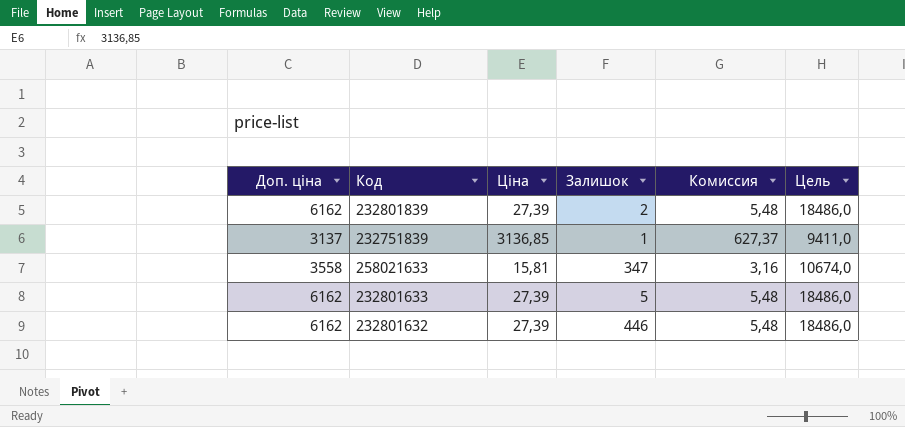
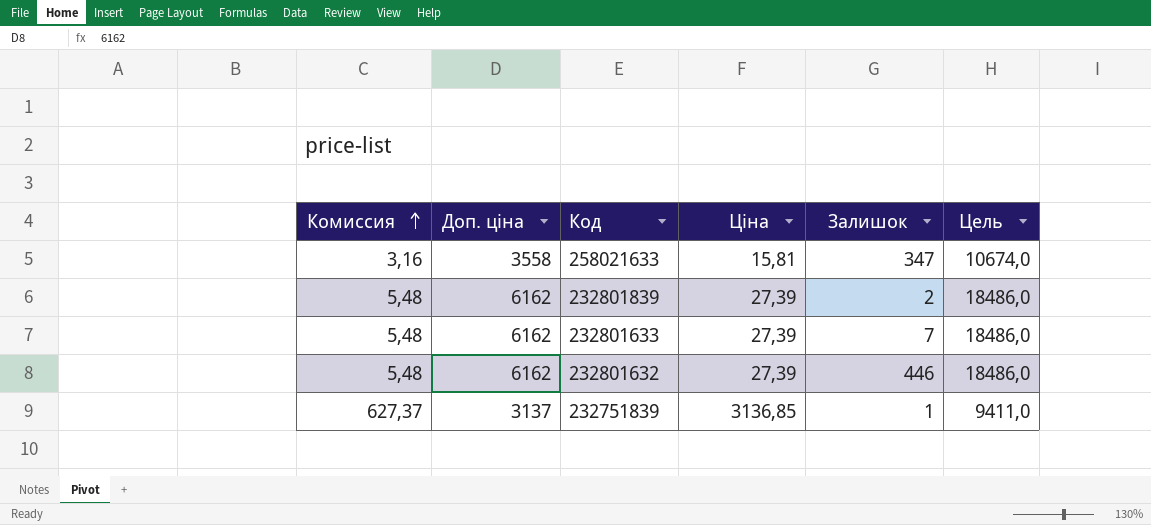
row order: none -> Комиссия ascending
column Комиссия | position: 5 -> 1
232801633 | Залишок: 5 -> 7

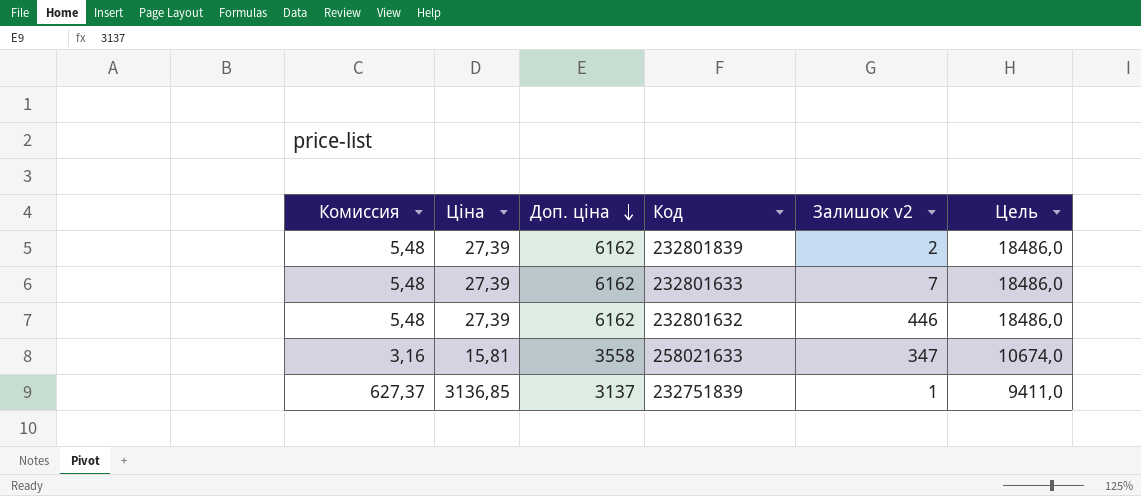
row order: Комиссия ascending -> Доп. ціна descending
column Ціна | position: 4 -> 2
column name: Залишок -> Залишок v2

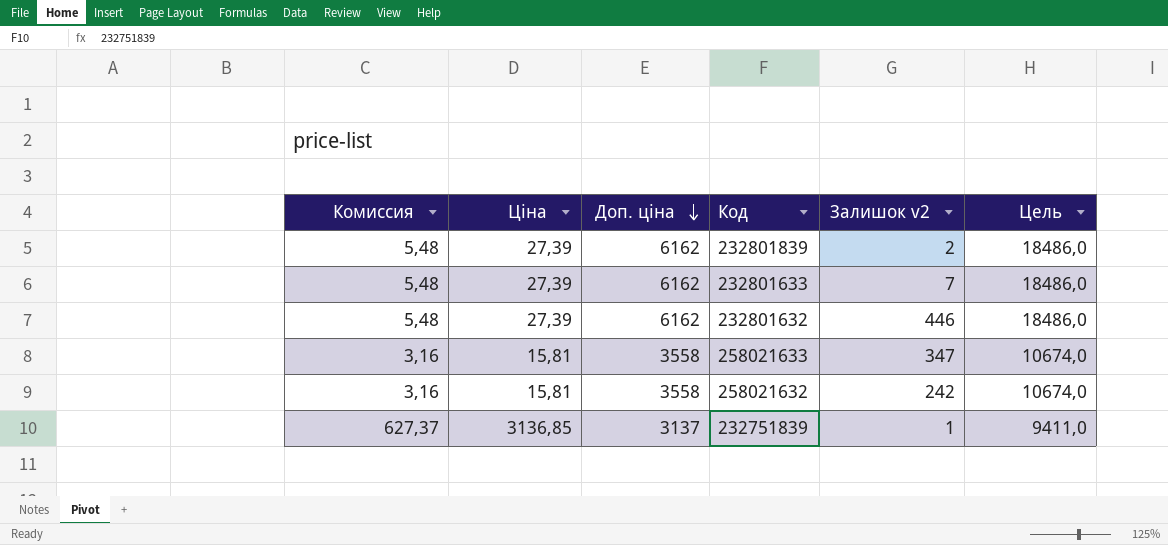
row 258021632: none -> 3,16 | 15,81 | 3558 | 242 | 10674,0

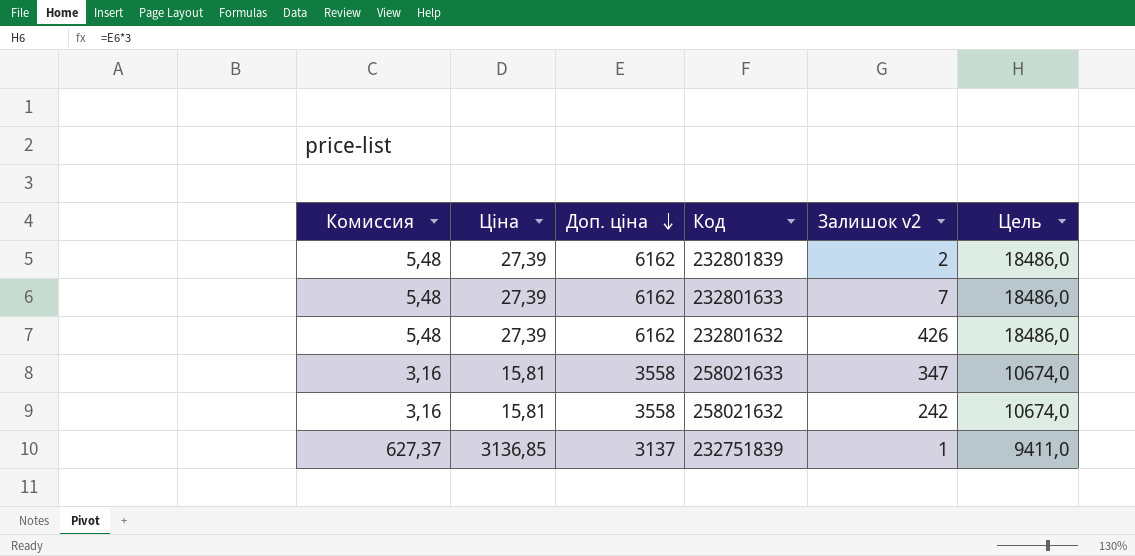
232801632 | Залишок v2: 446 -> 426

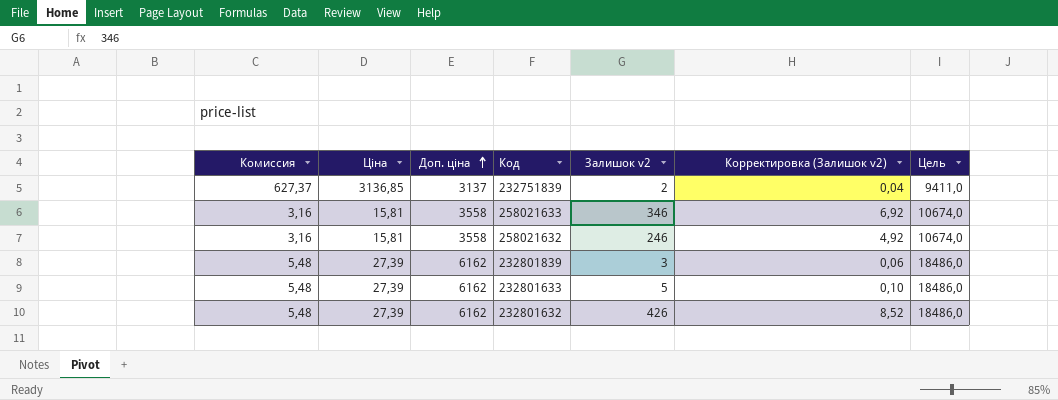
row order: Доп. ціна descending -> Доп. ціна ascending
column Корректировка (Залишок v2) | formula: none -> [Залишок v2] * 0,02
232751839 | Залишок v2: 1 -> 2
258021633 | Залишок v2: 347 -> 346
258021632 | Залишок v2: 242 -> 246
232801839 | Залишок v2: 2 -> 3
232801633 | Залишок v2: 7 -> 5

